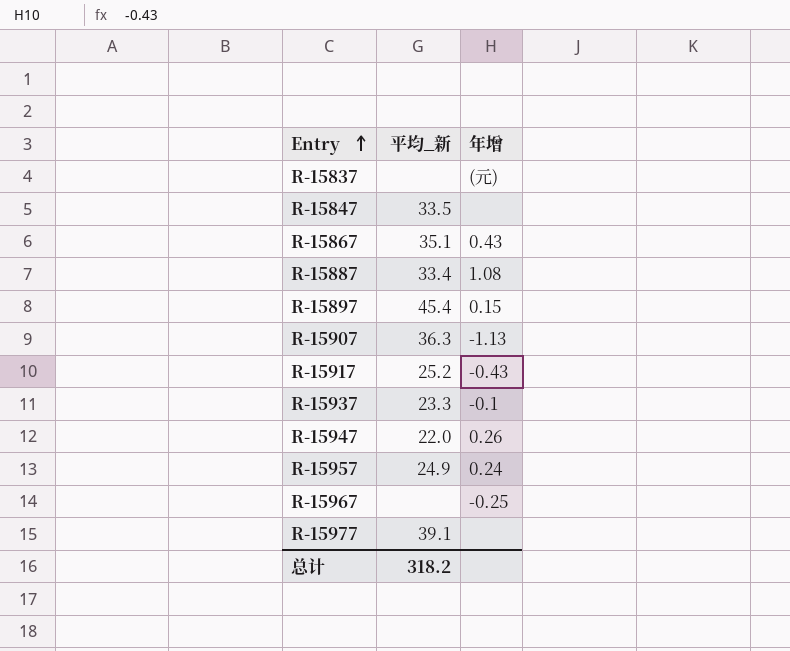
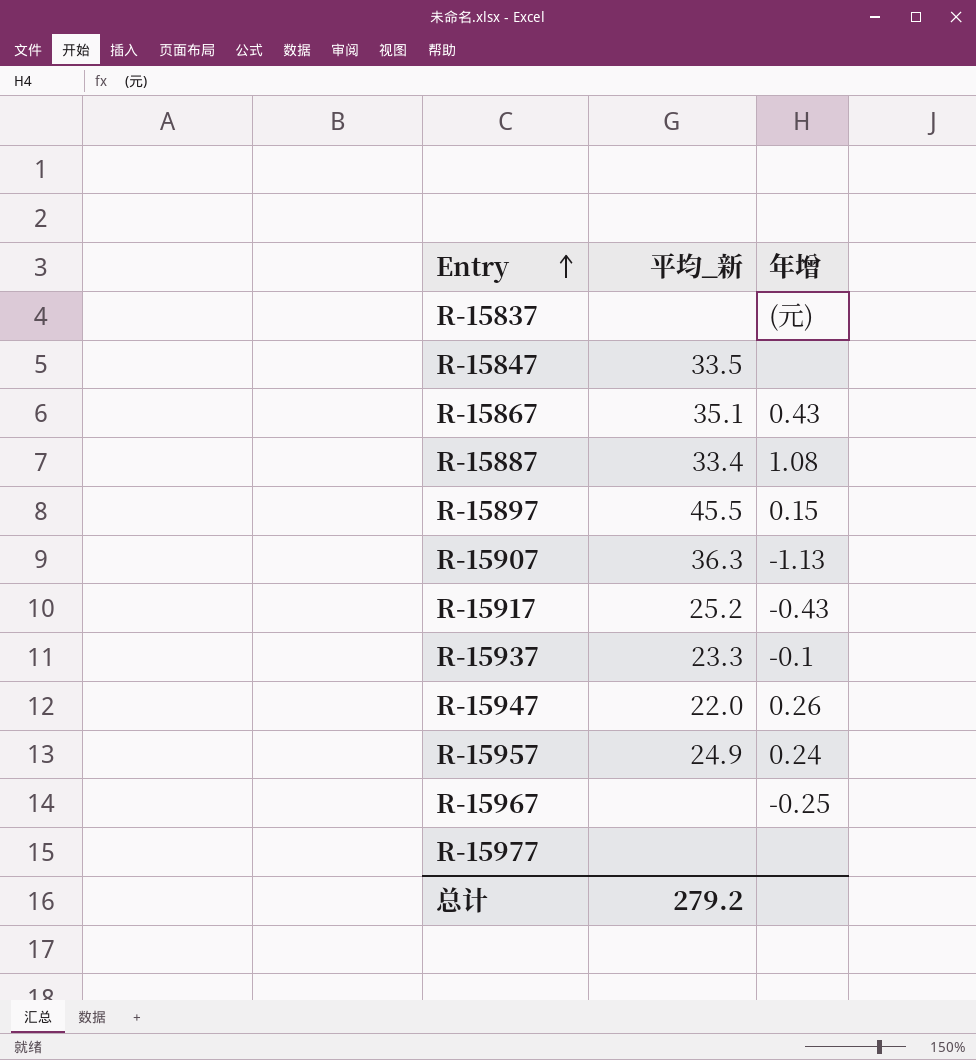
R-15897 | 平均_新: 45.4 -> 45.5
R-15977 | 平均_新: 39.1 -> none
总计 | 平均_新: 318.2 -> 279.2

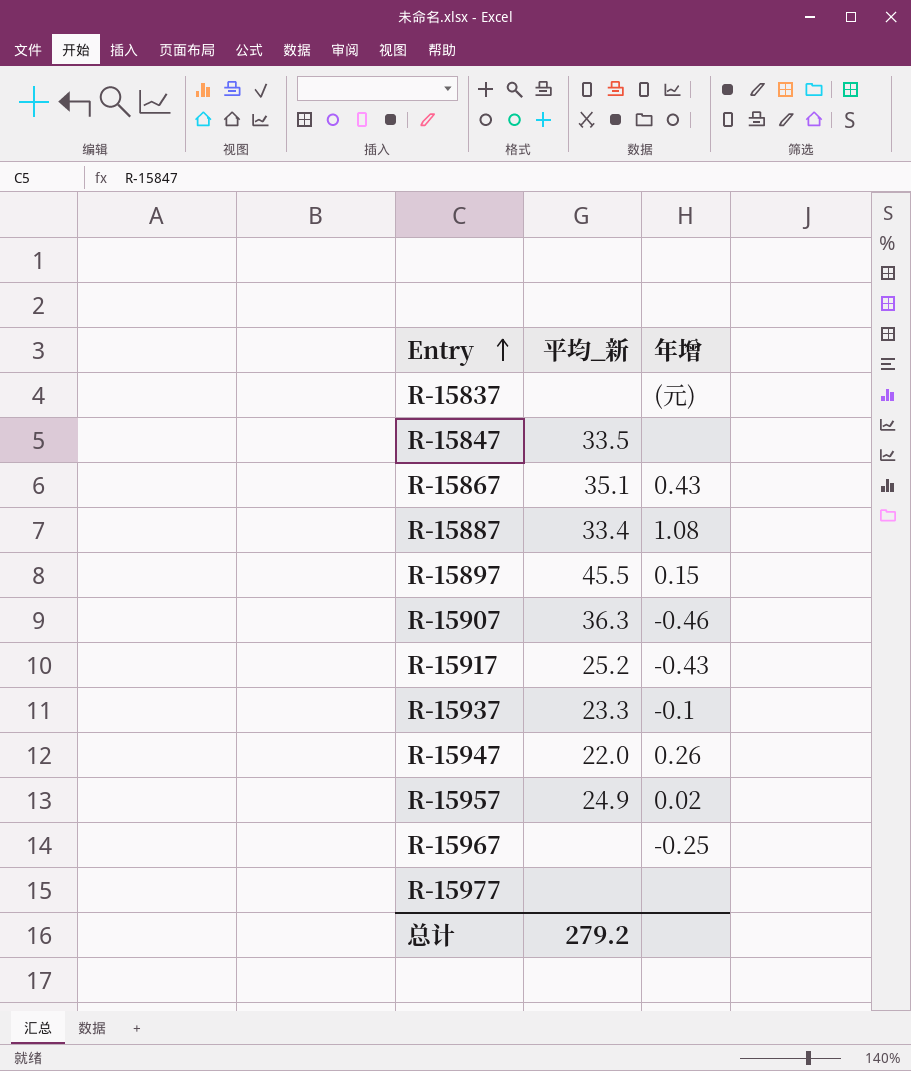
R-15907 | 年增: -1.13 -> -0.46
R-15957 | 年增: 0.24 -> 0.02

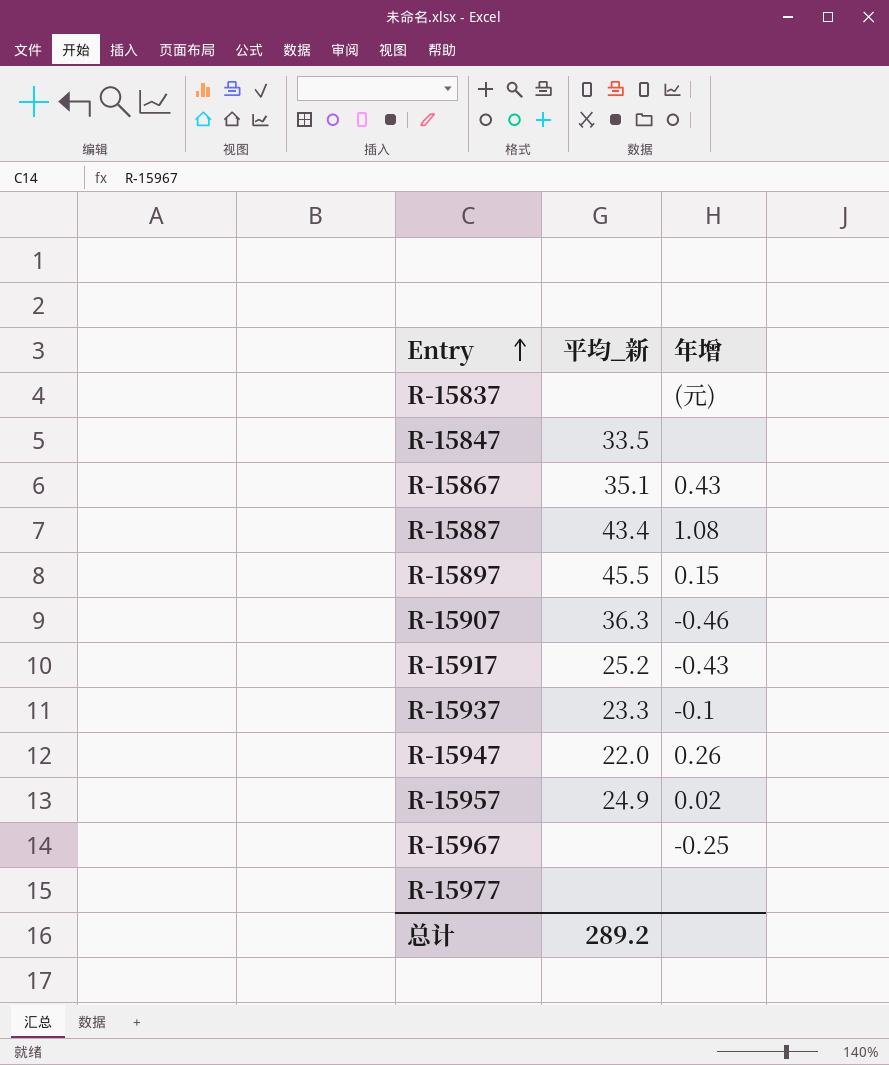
R-15887 | 平均_新: 33.4 -> 43.4
总计 | 平均_新: 279.2 -> 289.2

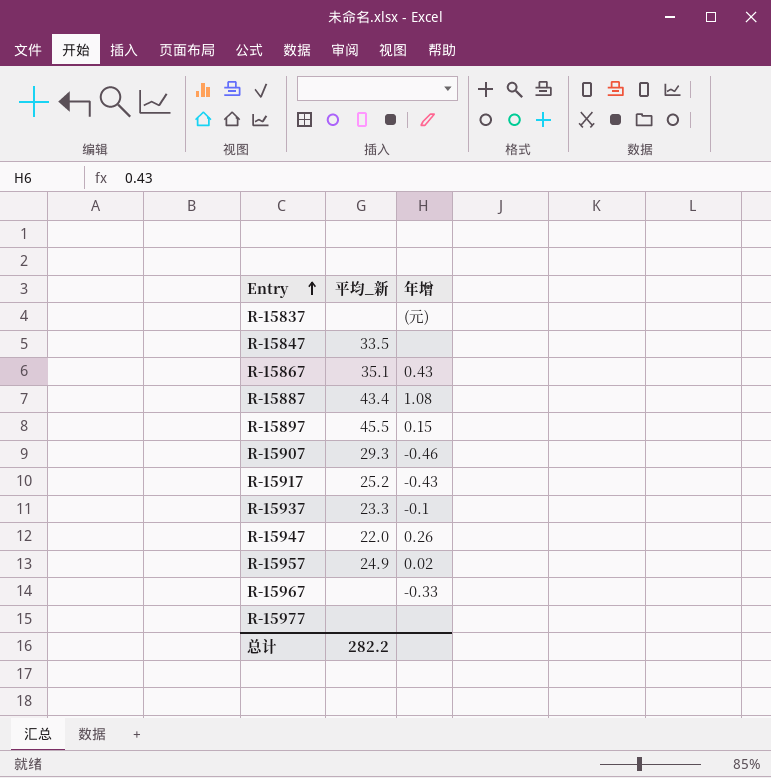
R-15907 | 平均_新: 36.3 -> 29.3
R-15967 | 年增: -0.25 -> -0.33
总计 | 平均_新: 289.2 -> 282.2

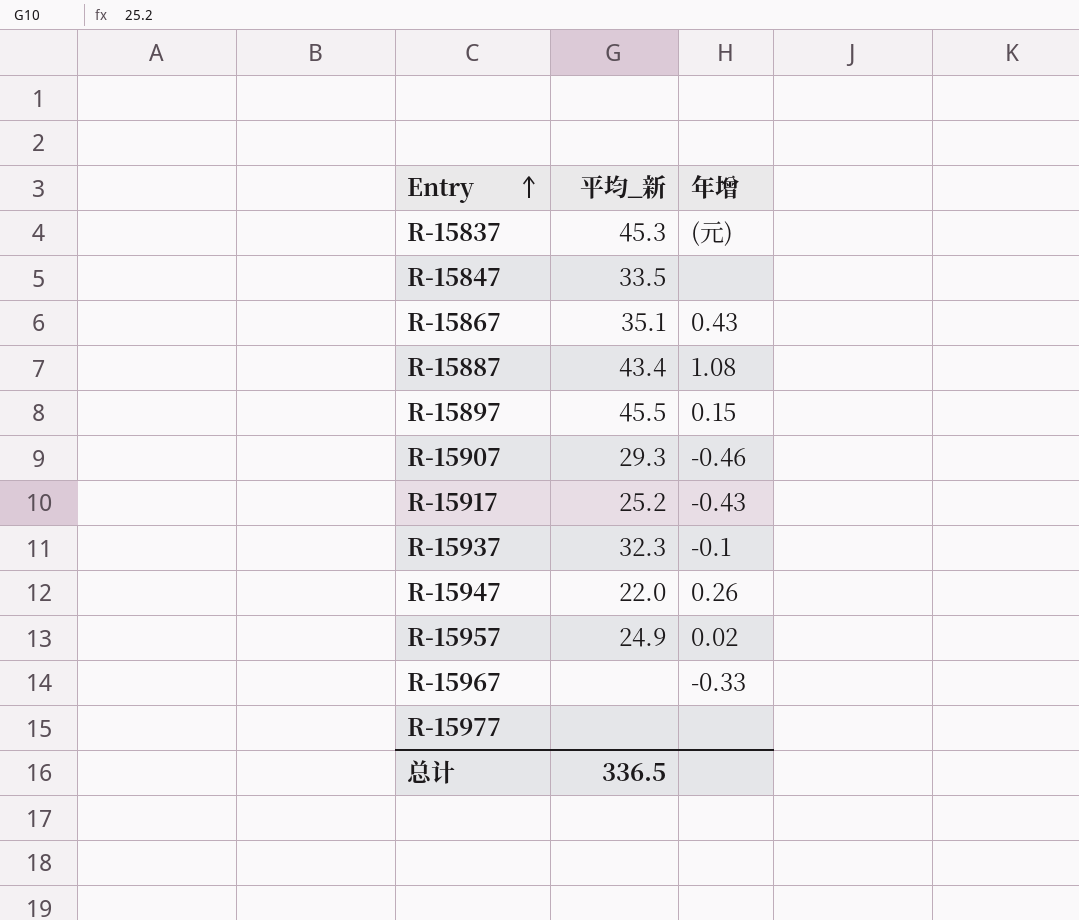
R-15837 | 平均_新: none -> 45.3
R-15937 | 平均_新: 23.3 -> 32.3
总计 | 平均_新: 282.2 -> 336.5

